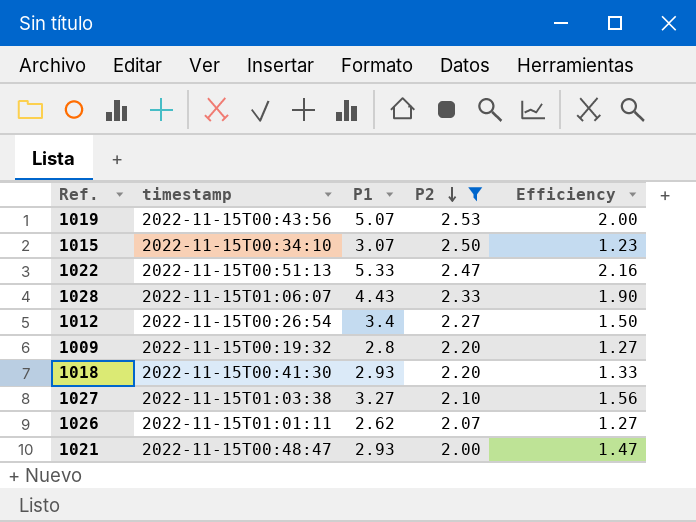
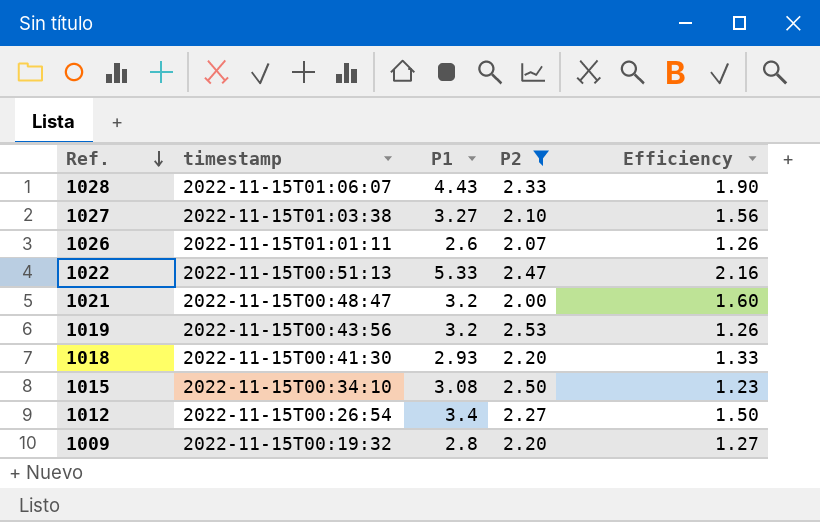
row order: P2 descending -> Ref. descending
1026 | P1: 2.62 -> 2.6
1026 | Efficiency: 1.27 -> 1.26
1021 | P1: 2.93 -> 3.2
1021 | Efficiency: 1.47 -> 1.60
1019 | P1: 5.07 -> 3.2
1019 | Efficiency: 2.00 -> 1.26
1015 | P1: 3.07 -> 3.08

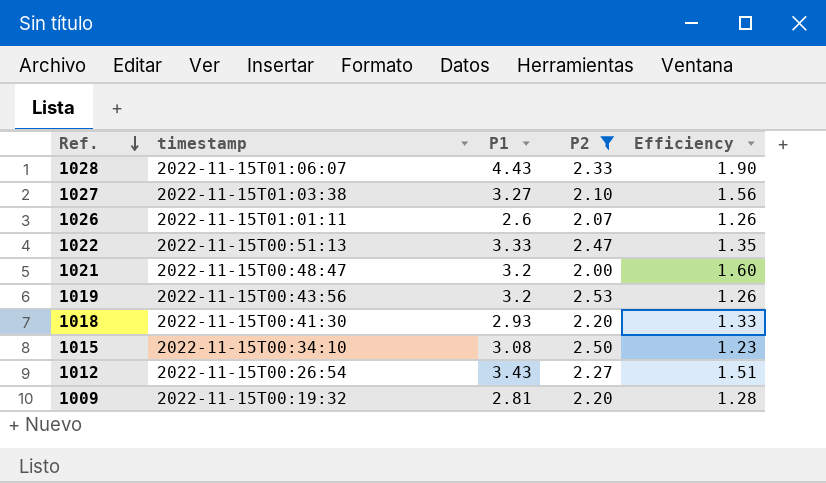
1022 | P1: 5.33 -> 3.33
1022 | Efficiency: 2.16 -> 1.35
1012 | P1: 3.4 -> 3.43
1012 | Efficiency: 1.50 -> 1.51
1009 | P1: 2.8 -> 2.81
1009 | Efficiency: 1.27 -> 1.28

